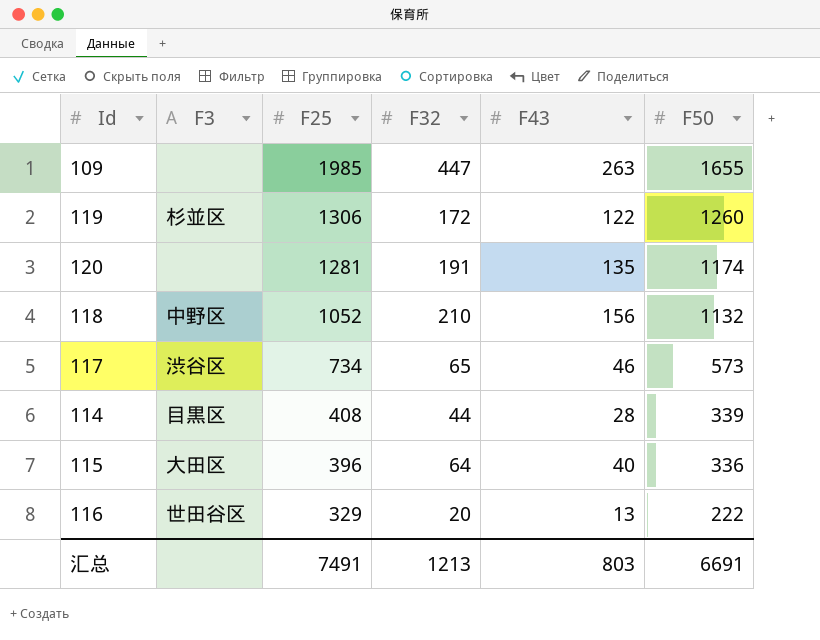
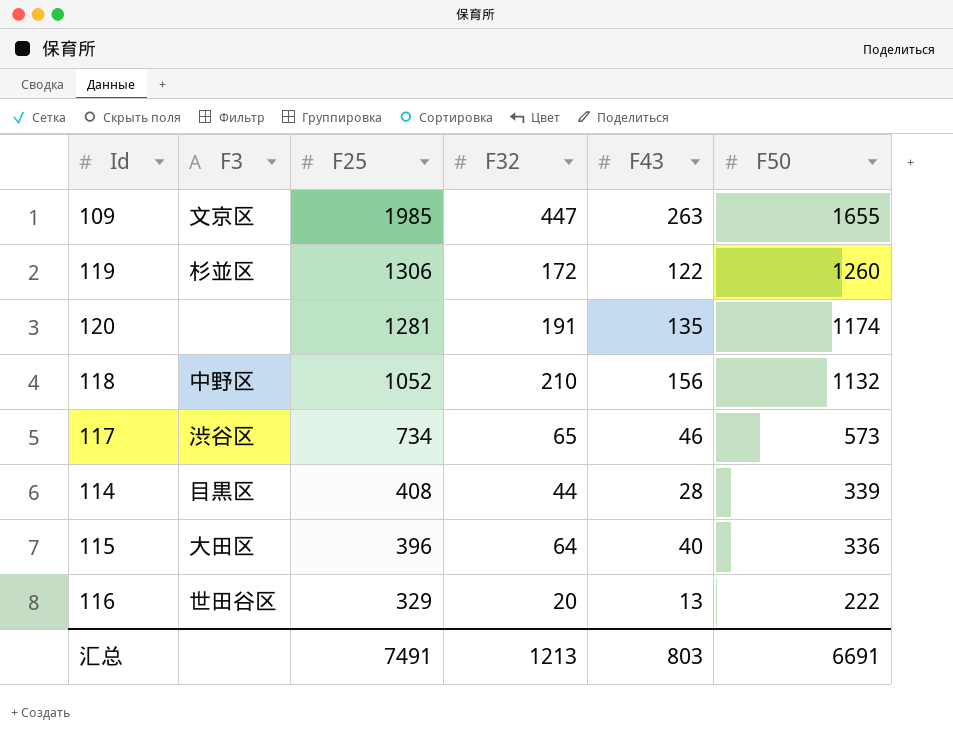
109 | F3: none -> 文京区

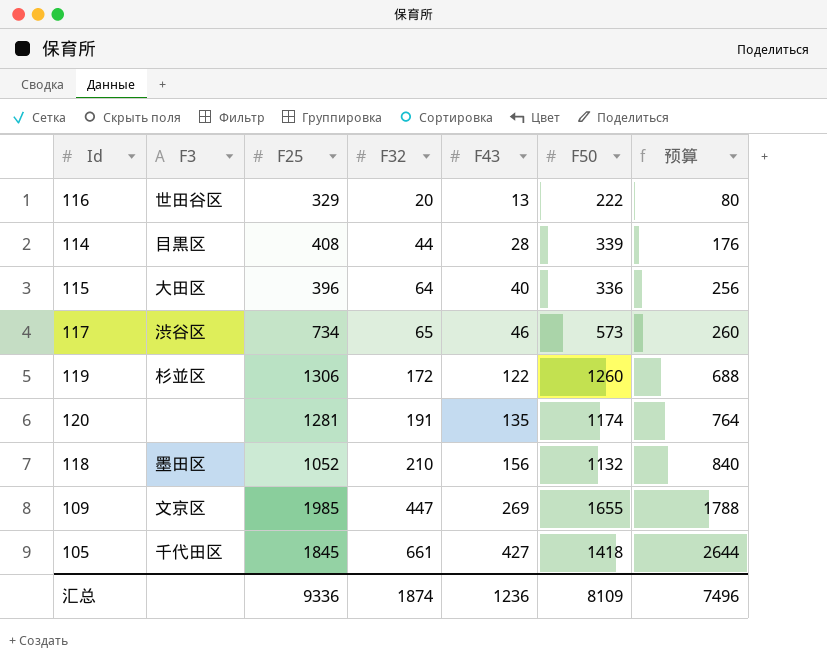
row order: F25 descending -> F32 ascending
column 预算 | formula: none -> [F32] * 4
118 | F3: 中野区 -> 墨田区
109 | F43: 263 -> 269
row 105: none -> 千代田区 | 1845 | 661 | 427 | 1418 | 2644
汇总 | F25: 7491 -> 9336
汇总 | F32: 1213 -> 1874
汇总 | F43: 803 -> 1236
汇总 | F50: 6691 -> 8109

